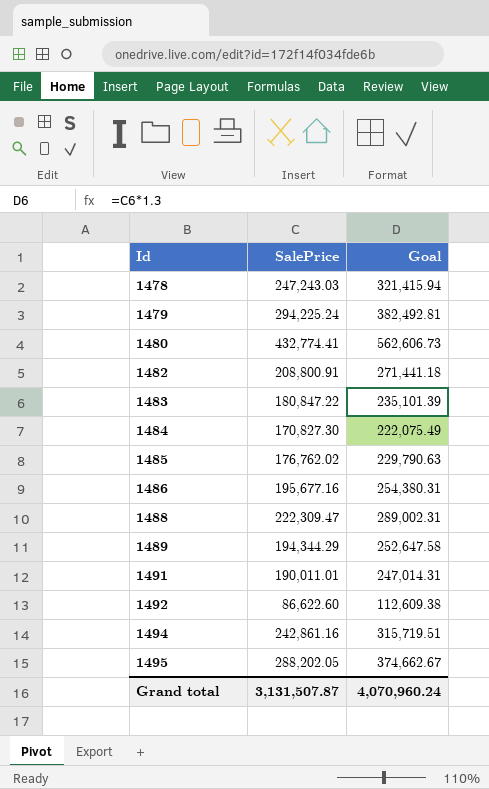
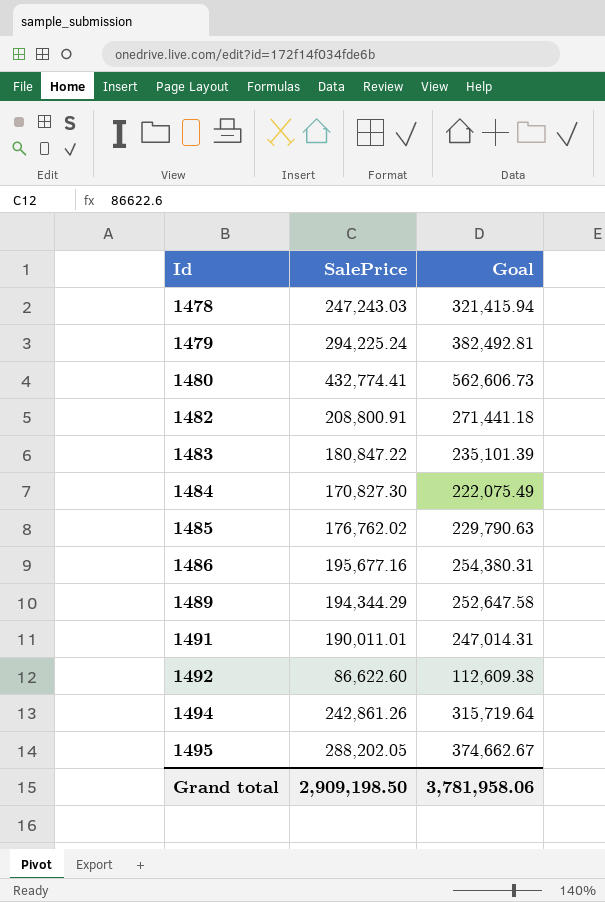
row 1488: 222,309.47 | 289,002.31 -> none
1494 | SalePrice: 242,861.16 -> 242,861.26
1494 | Goal: 315,719.51 -> 315,719.64
Grand total | SalePrice: 3,131,507.87 -> 2,909,198.50
Grand total | Goal: 4,070,960.24 -> 3,781,958.06

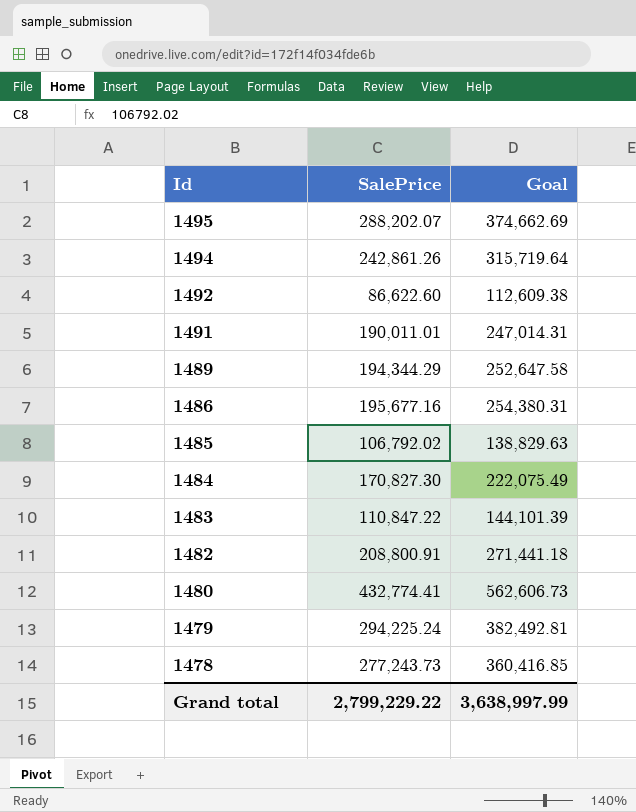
row order: Id ascending -> Id descending
1495 | SalePrice: 288,202.05 -> 288,202.07
1495 | Goal: 374,662.67 -> 374,662.69
1485 | SalePrice: 176,762.02 -> 106,792.02
1485 | Goal: 229,790.63 -> 138,829.63
1483 | SalePrice: 180,847.22 -> 110,847.22
1483 | Goal: 235,101.39 -> 144,101.39
1478 | SalePrice: 247,243.03 -> 277,243.73
1478 | Goal: 321,415.94 -> 360,416.85
Grand total | SalePrice: 2,909,198.50 -> 2,799,229.22
Grand total | Goal: 3,781,958.06 -> 3,638,997.99

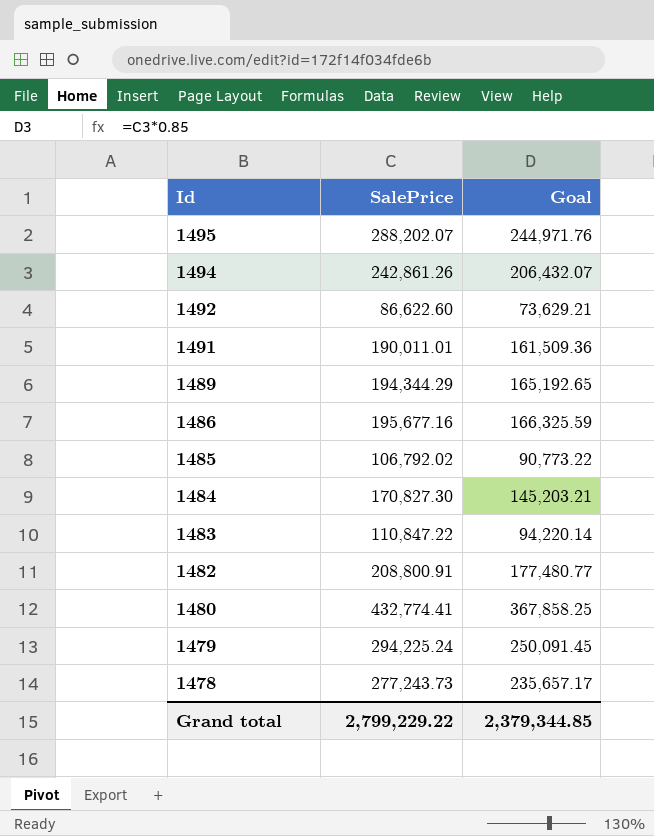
column Goal | formula: [SalePrice] * 1.3 -> [SalePrice] * 0.85
Grand total | Goal: 3,638,997.99 -> 2,379,344.85

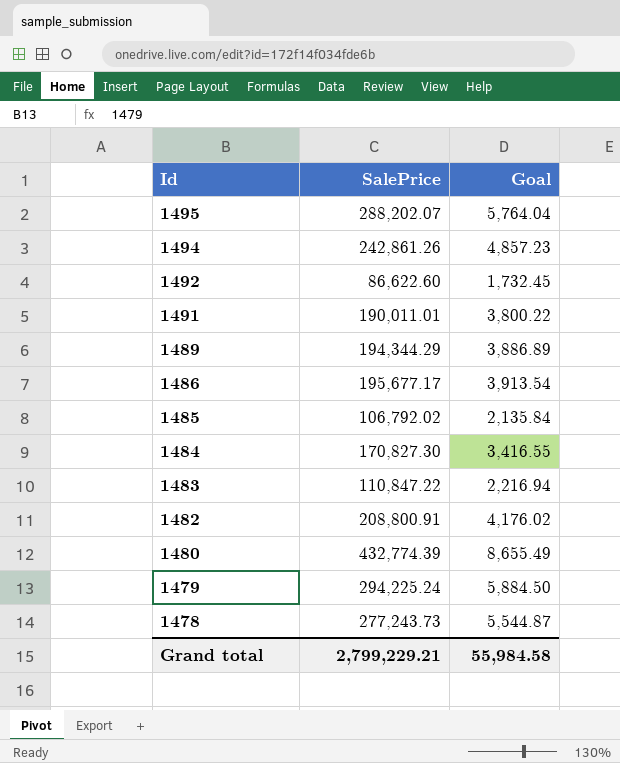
column Goal | formula: [SalePrice] * 0.85 -> [SalePrice] * 0.02
1486 | SalePrice: 195,677.16 -> 195,677.17
1480 | SalePrice: 432,774.41 -> 432,774.39
Grand total | SalePrice: 2,799,229.22 -> 2,799,229.21
Grand total | Goal: 2,379,344.85 -> 55,984.58

